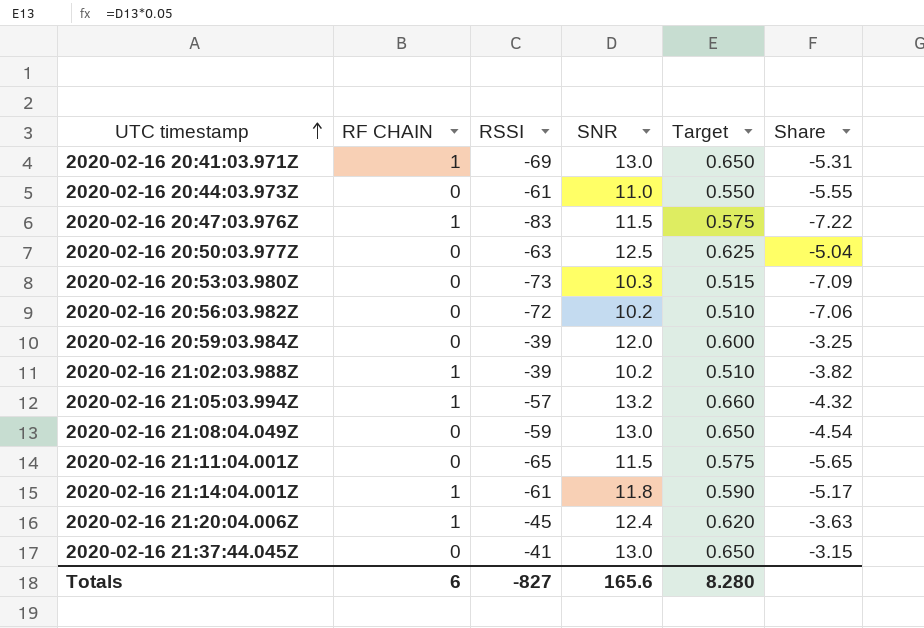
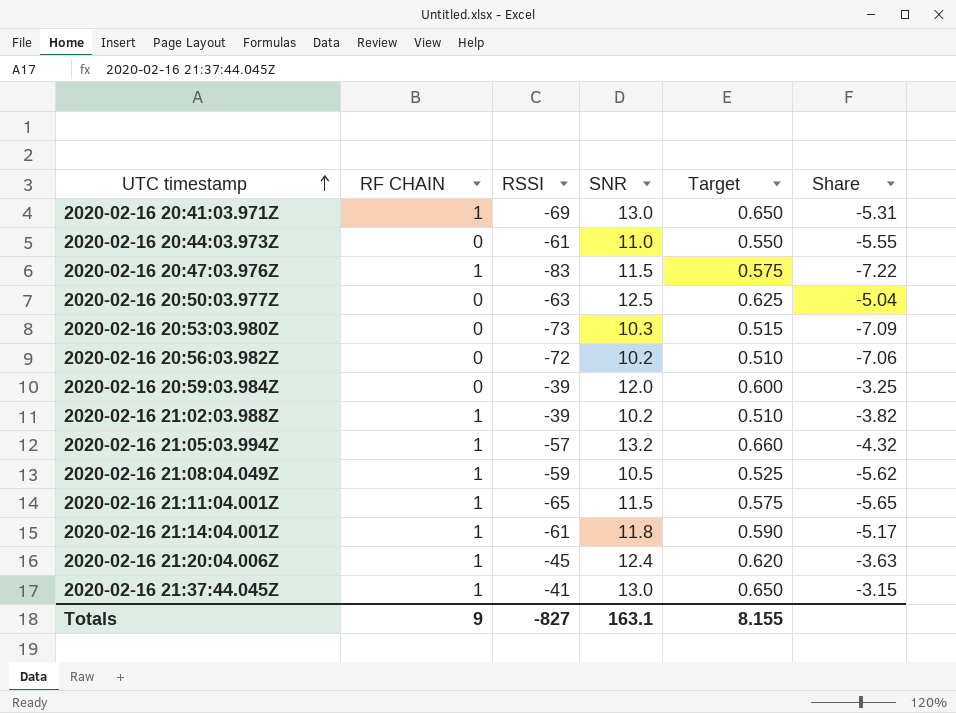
2020-02-16 21:08:04.049Z | RF CHAIN: 0 -> 1
2020-02-16 21:08:04.049Z | SNR: 13.0 -> 10.5
2020-02-16 21:08:04.049Z | Target: 0.650 -> 0.525
2020-02-16 21:08:04.049Z | Share: -4.54 -> -5.62
2020-02-16 21:11:04.001Z | RF CHAIN: 0 -> 1
2020-02-16 21:37:44.045Z | RF CHAIN: 0 -> 1
Totals | RF CHAIN: 6 -> 9
Totals | SNR: 165.6 -> 163.1
Totals | Target: 8.280 -> 8.155

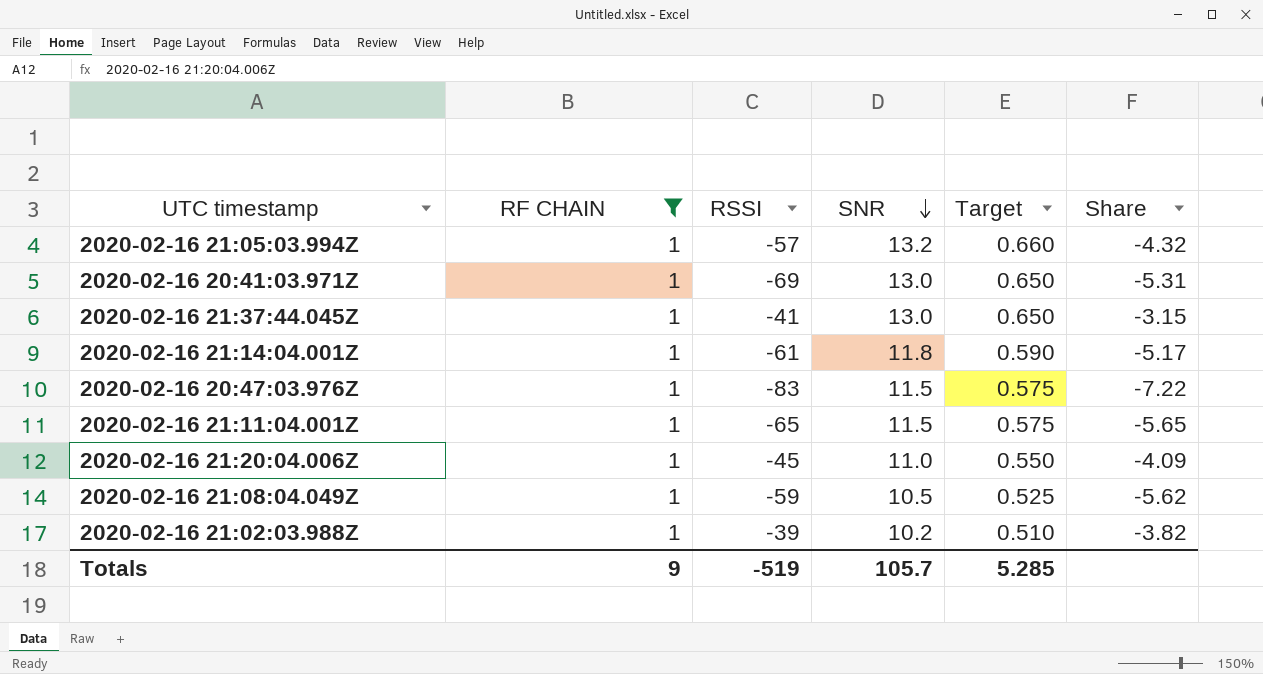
filter: none -> RF CHAIN = 1
row order: UTC timestamp ascending -> SNR descending
2020-02-16 21:20:04.006Z | SNR: 12.4 -> 11.0
2020-02-16 21:20:04.006Z | Target: 0.620 -> 0.550
2020-02-16 21:20:04.006Z | Share: -3.63 -> -4.09
Totals | RSSI: -827 -> -519
Totals | SNR: 163.1 -> 105.7
Totals | Target: 8.155 -> 5.285

